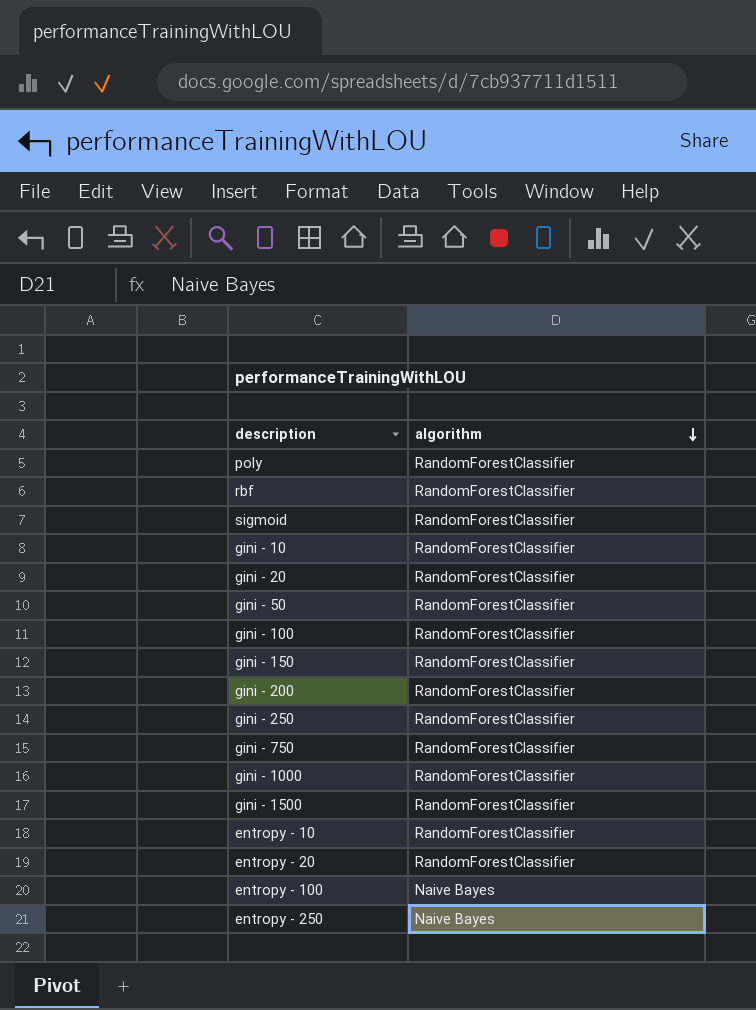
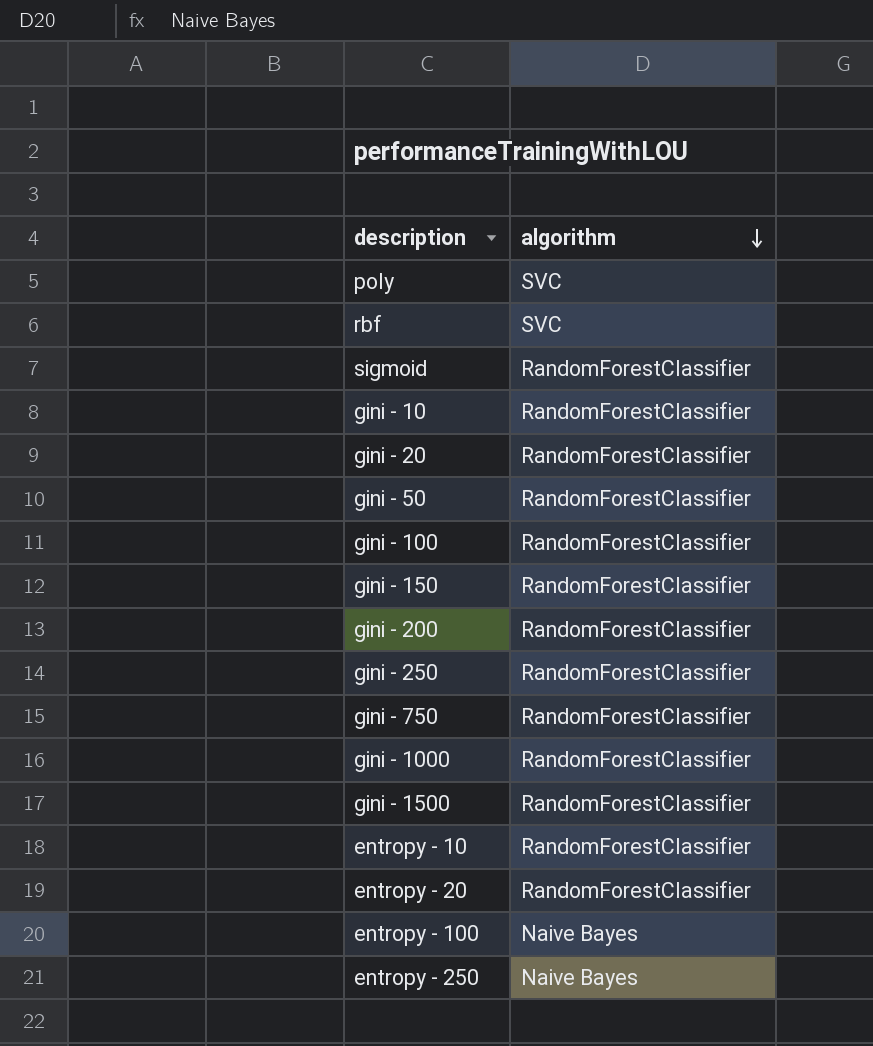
poly | algorithm: RandomForestClassifier -> SVC
rbf | algorithm: RandomForestClassifier -> SVC

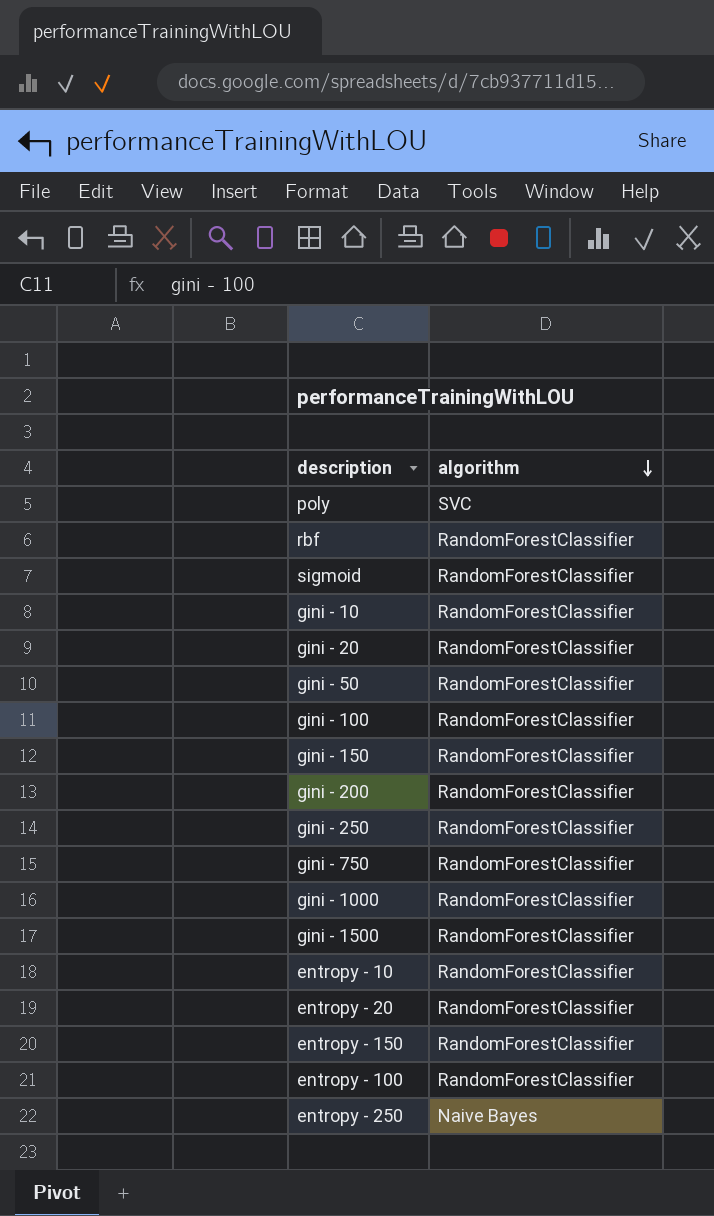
rbf | algorithm: SVC -> RandomForestClassifier
row entropy - 150: none -> RandomForestClassifier
entropy - 100 | algorithm: Naive Bayes -> RandomForestClassifier

